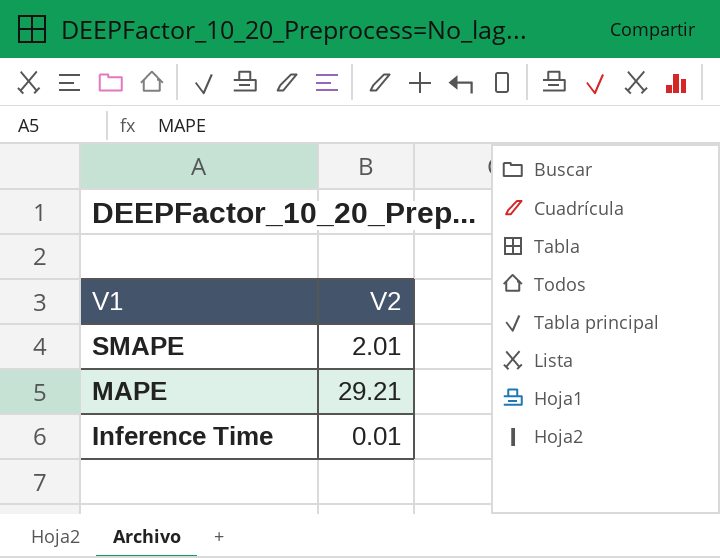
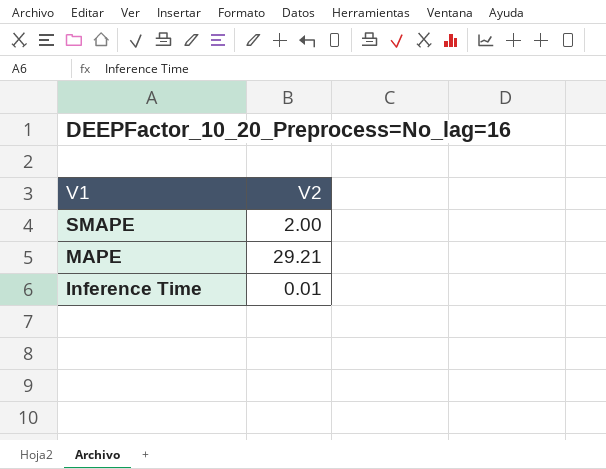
SMAPE | V2: 2.01 -> 2.00

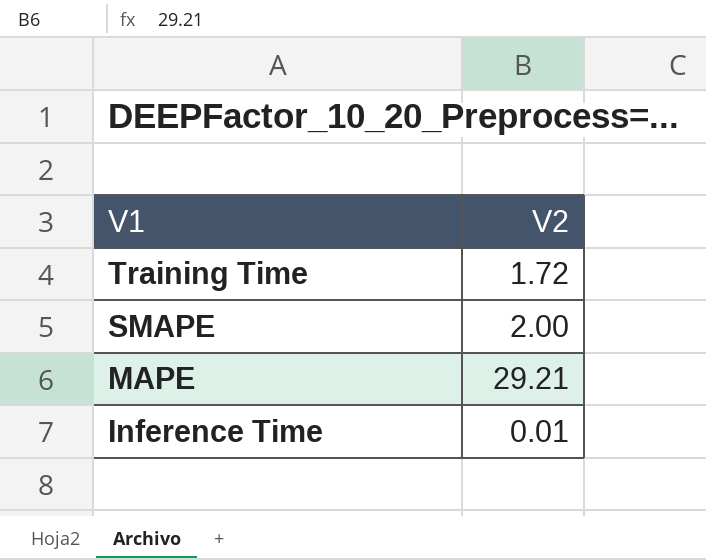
row Training Time: none -> 1.72

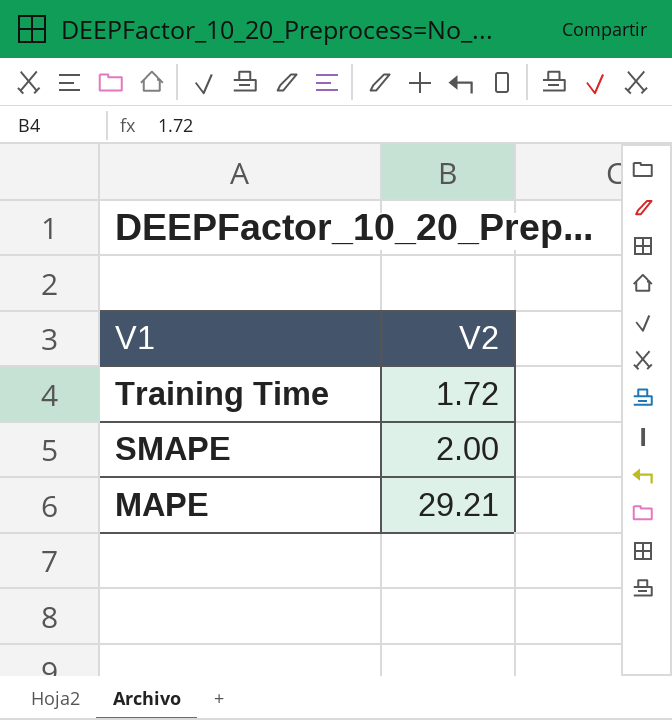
row Inference Time: 0.01 -> none

